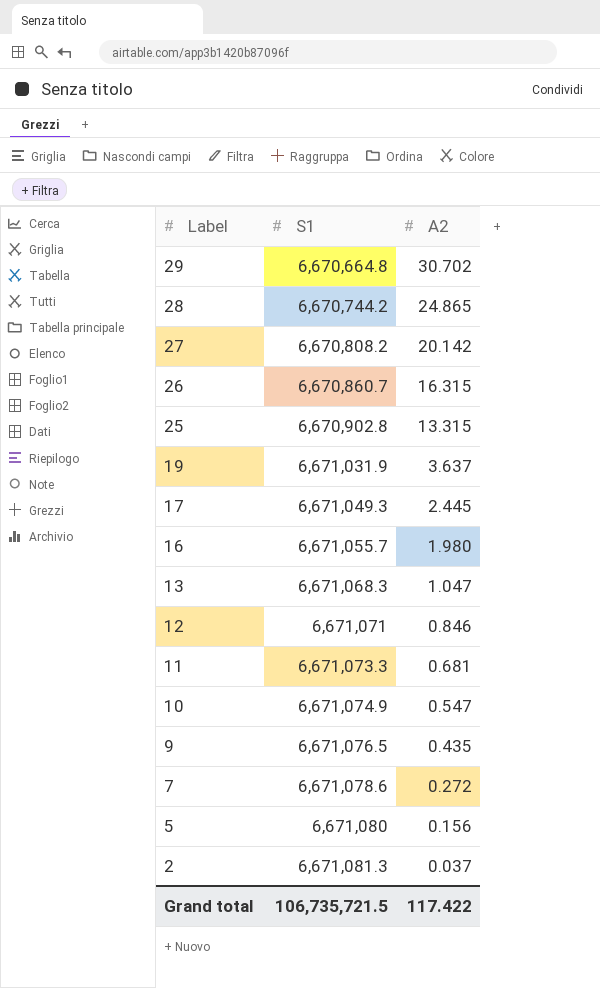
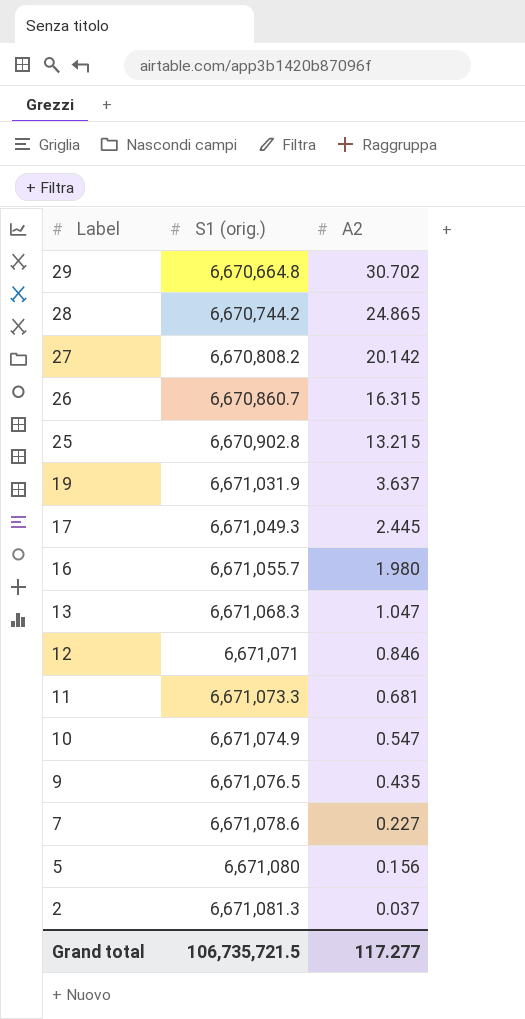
column name: S1 -> S1 (orig.)
25 | A2: 13.315 -> 13.215
7 | A2: 0.272 -> 0.227
Grand total | A2: 117.422 -> 117.277

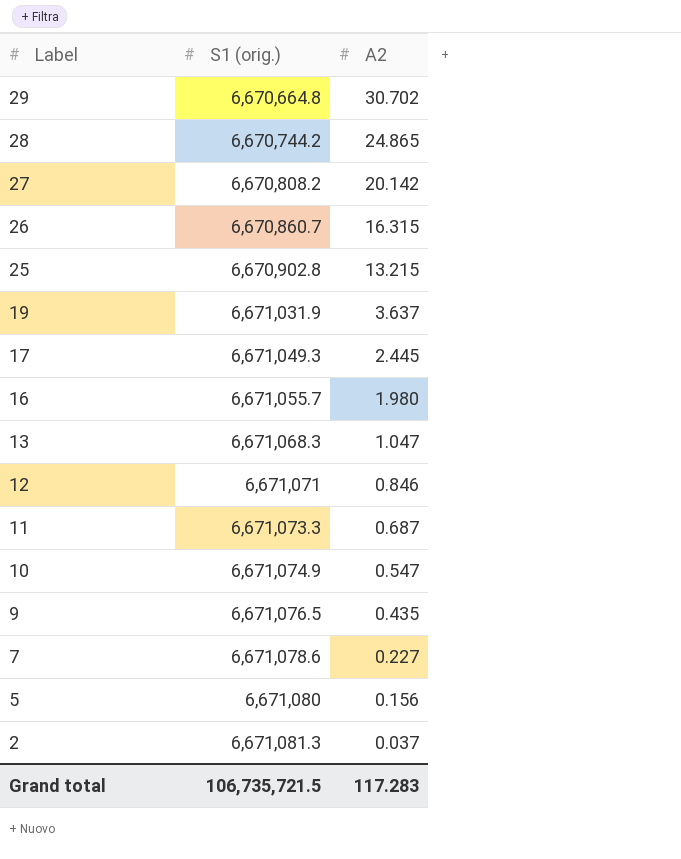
11 | A2: 0.681 -> 0.687
Grand total | A2: 117.277 -> 117.283

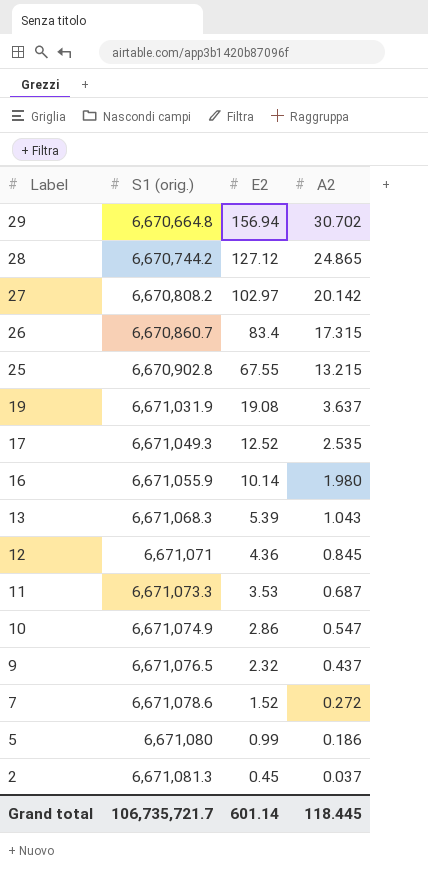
column E2 | position: none -> 3
26 | A2: 16.315 -> 17.315
17 | A2: 2.445 -> 2.535
16 | S1 (orig.): 6,671,055.7 -> 6,671,055.9
13 | A2: 1.047 -> 1.043
12 | A2: 0.846 -> 0.845
9 | A2: 0.435 -> 0.437
7 | A2: 0.227 -> 0.272
5 | A2: 0.156 -> 0.186
Grand total | S1 (orig.): 106,735,721.5 -> 106,735,721.7
Grand total | A2: 117.283 -> 118.445

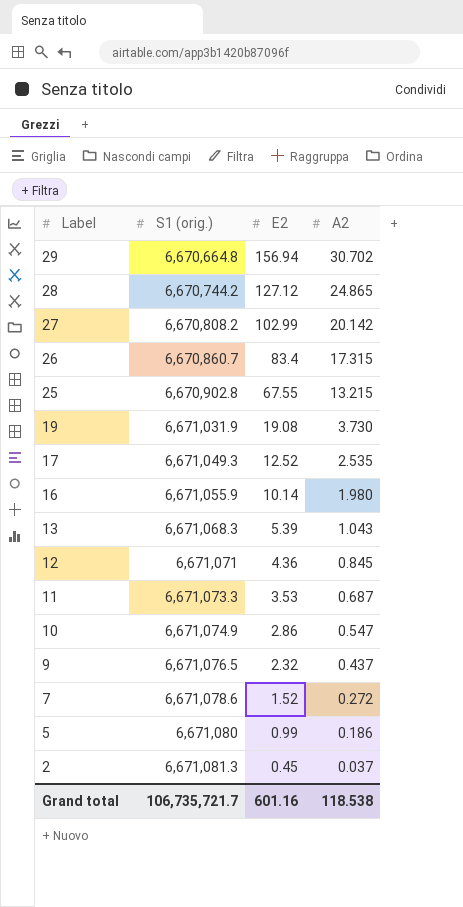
27 | E2: 102.97 -> 102.99
19 | A2: 3.637 -> 3.730
Grand total | E2: 601.14 -> 601.16
Grand total | A2: 118.445 -> 118.538

